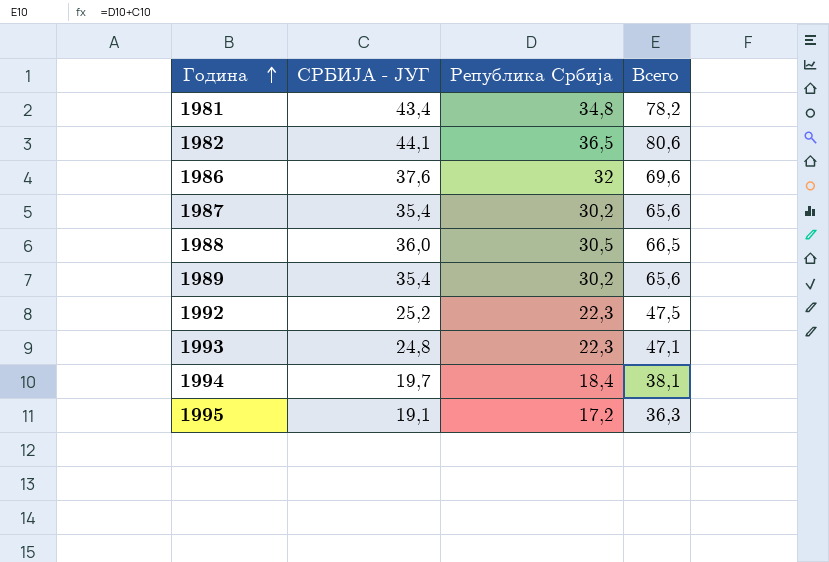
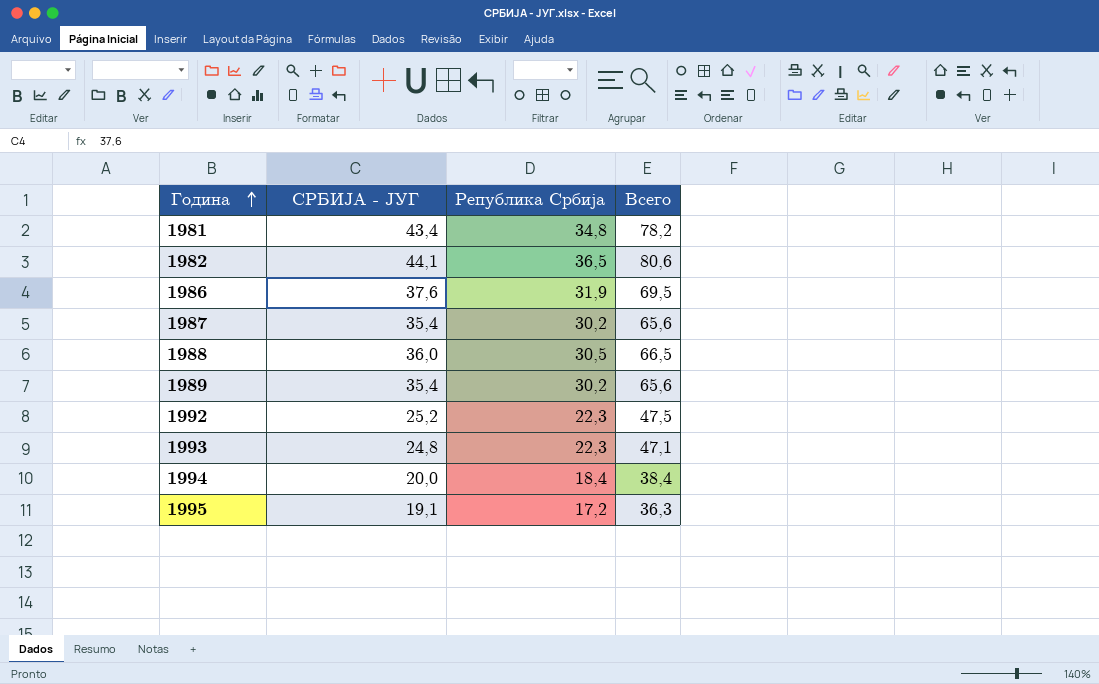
1986 | Република Србија: 32 -> 31,9
1986 | Всего: 69,6 -> 69,5
1994 | СРБИЈА - ЈУГ: 19,7 -> 20,0
1994 | Всего: 38,1 -> 38,4

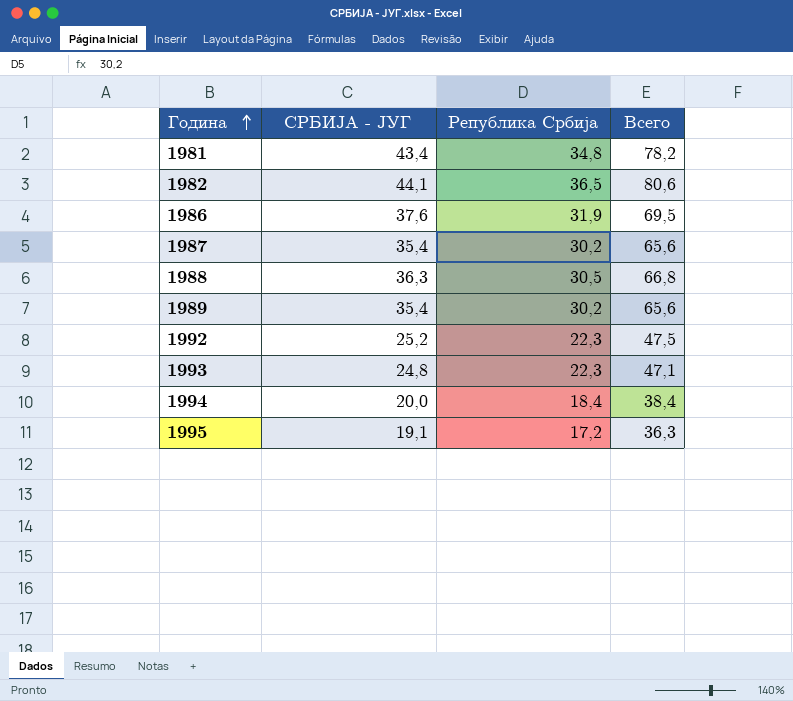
1988 | СРБИЈА - ЈУГ: 36,0 -> 36,3
1988 | Всего: 66,5 -> 66,8

